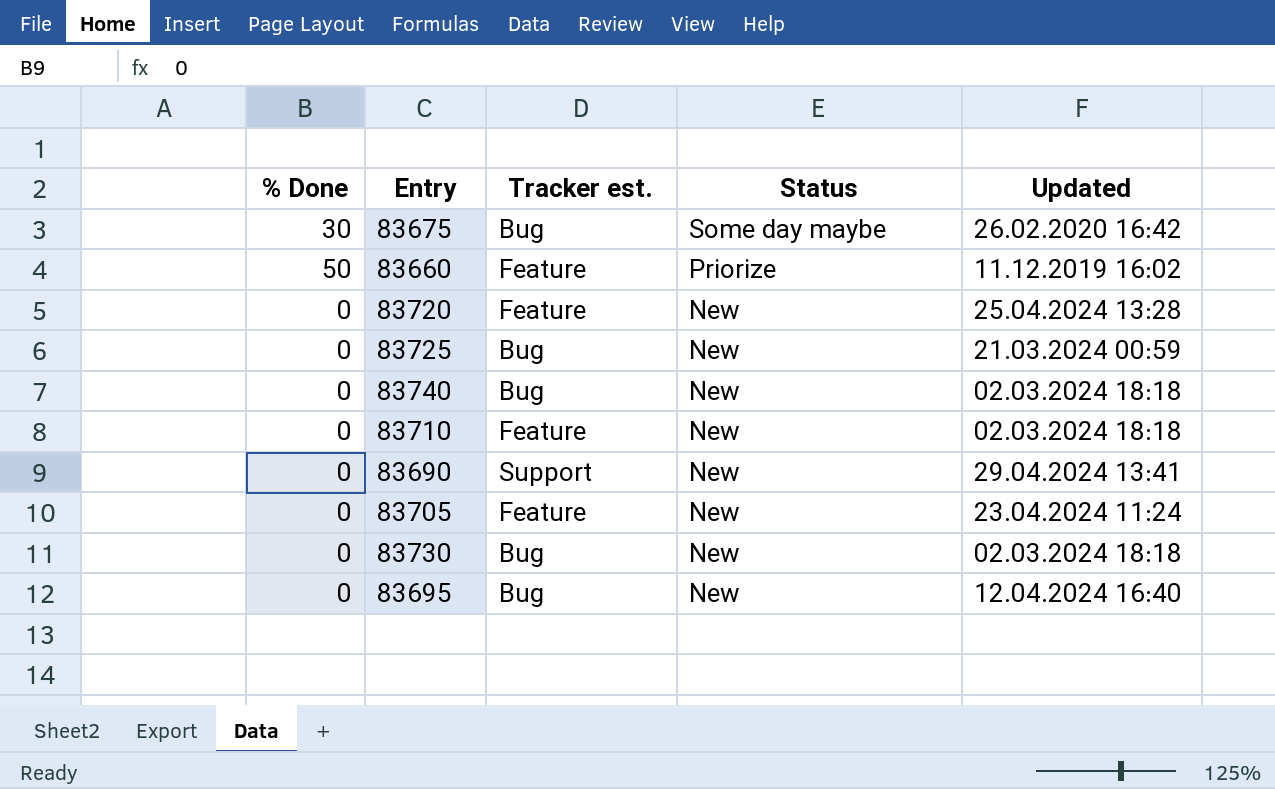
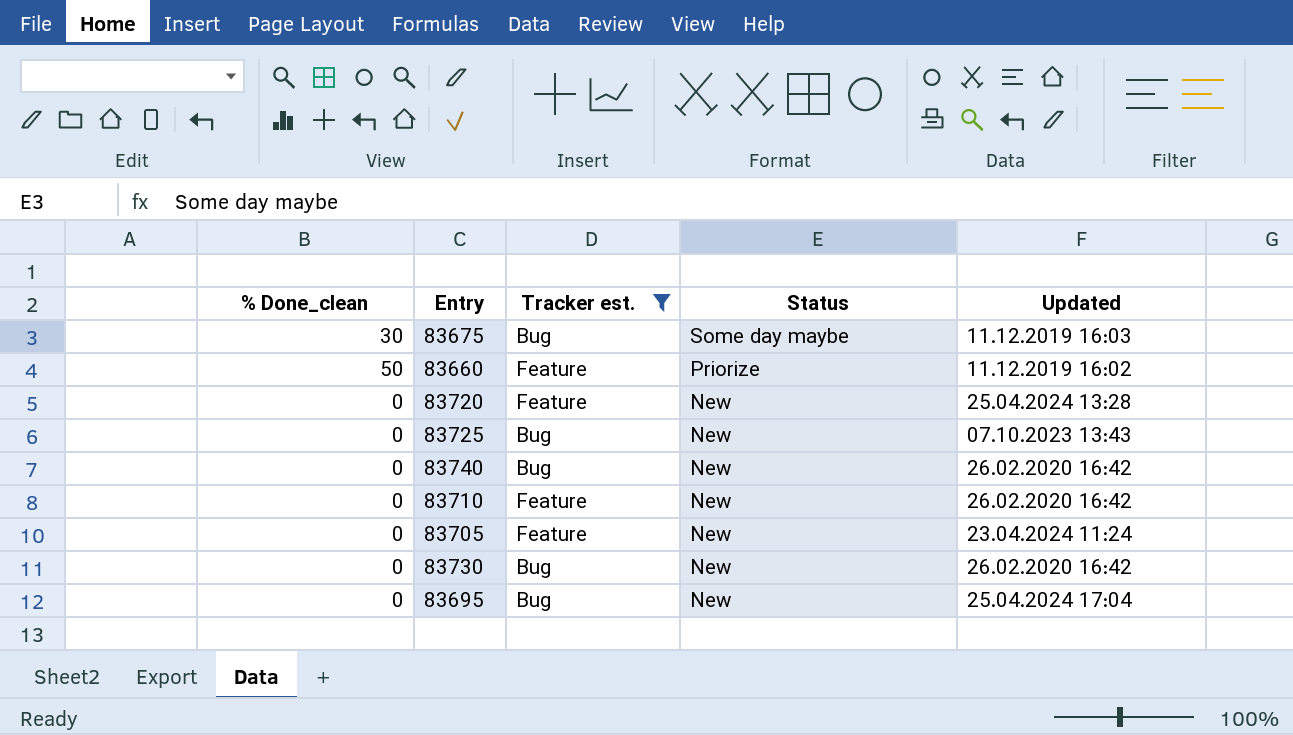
filter: none -> Tracker est. != Support
column name: % Done -> % Done_clean
83675 | Updated: 26.02.2020 16:42 -> 11.12.2019 16:03
83725 | Updated: 21.03.2024 00:59 -> 07.10.2023 13:43
83740 | Updated: 02.03.2024 18:18 -> 26.02.2020 16:42
83710 | Updated: 02.03.2024 18:18 -> 26.02.2020 16:42
83730 | Updated: 02.03.2024 18:18 -> 26.02.2020 16:42
83695 | Updated: 12.04.2024 16:40 -> 25.04.2024 17:04

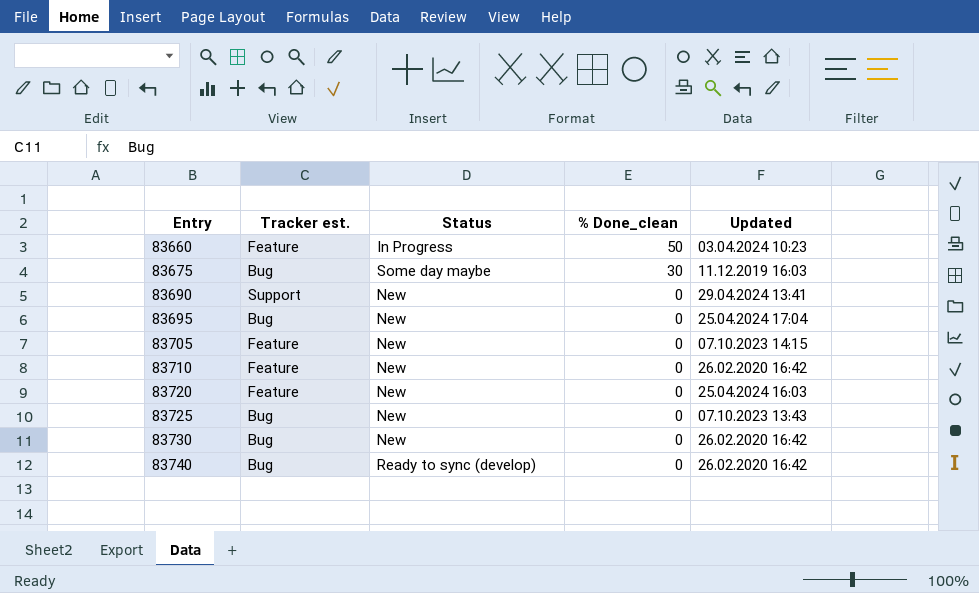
filter: Tracker est. != Support -> none
row order: Status descending -> Entry ascending
column % Done_clean | position: 1 -> 4
83660 | Status: Priorize -> In Progress
83660 | Updated: 11.12.2019 16:02 -> 03.04.2024 10:23
83705 | Updated: 23.04.2024 11:24 -> 07.10.2023 14:15
83720 | Updated: 25.04.2024 13:28 -> 25.04.2024 16:03
83740 | Status: New -> Ready to sync (develop)

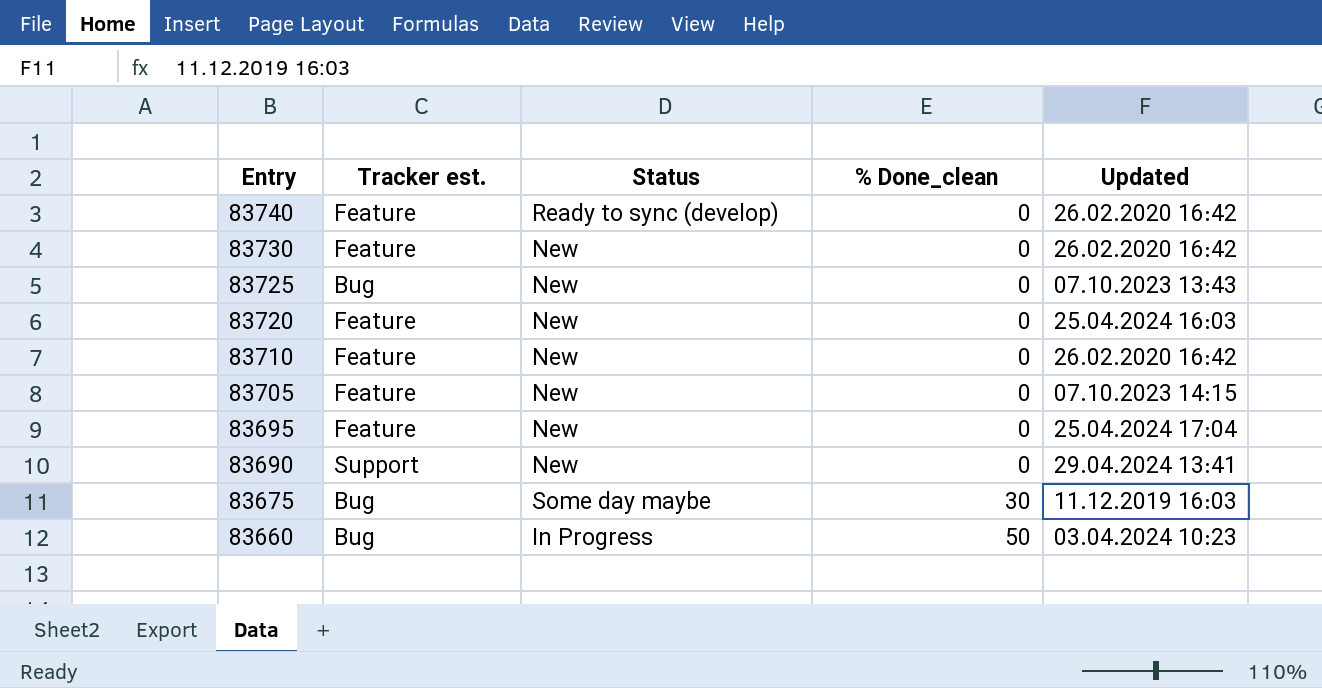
row order: Entry ascending -> Entry descending
83740 | Tracker est.: Bug -> Feature
83730 | Tracker est.: Bug -> Feature
83695 | Tracker est.: Bug -> Feature
83660 | Tracker est.: Feature -> Bug

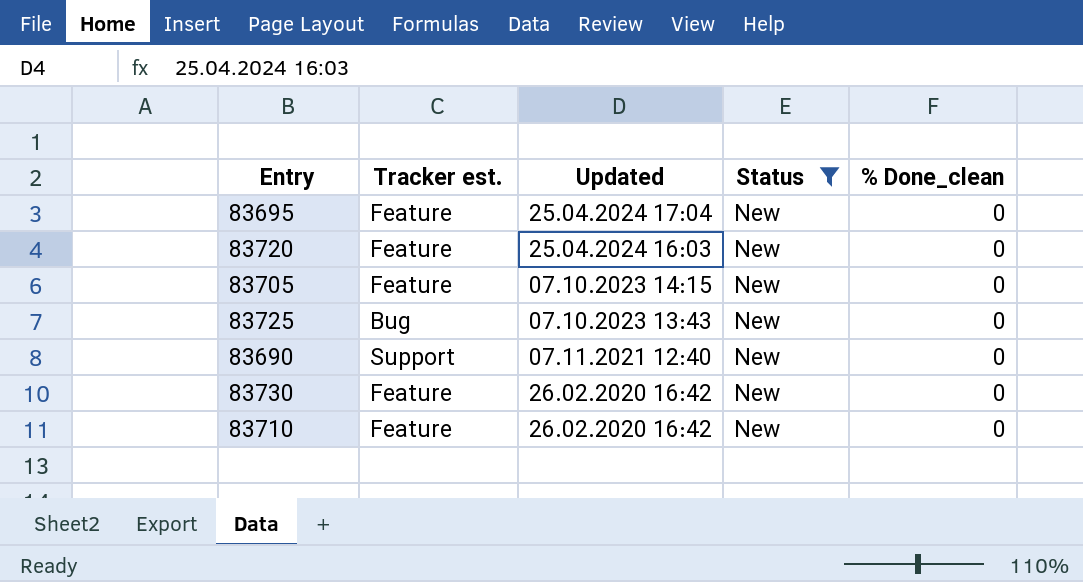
filter: none -> Status = New
row order: Entry descending -> Updated descending
column Updated | position: 5 -> 3
83690 | Updated: 29.04.2024 13:41 -> 07.11.2021 12:40

